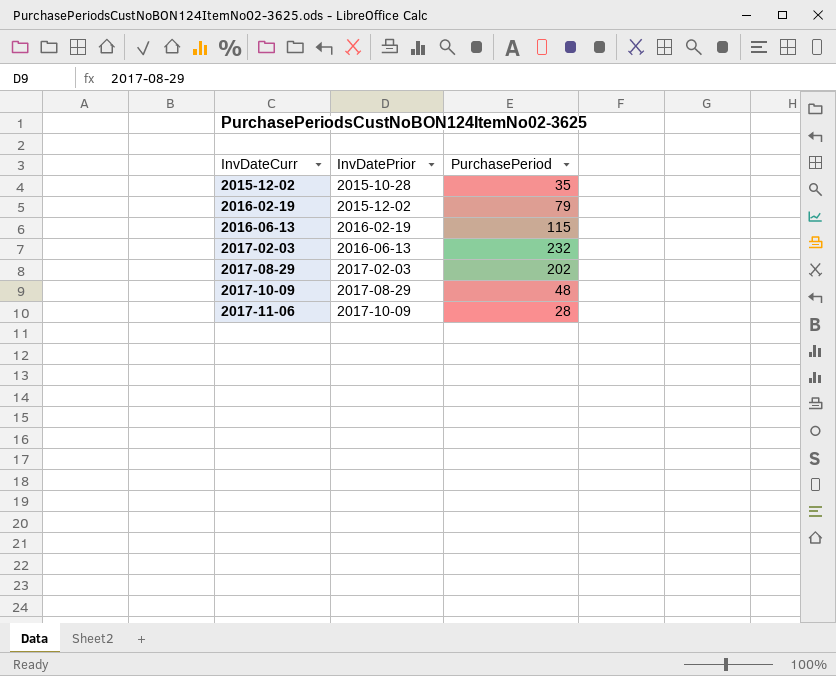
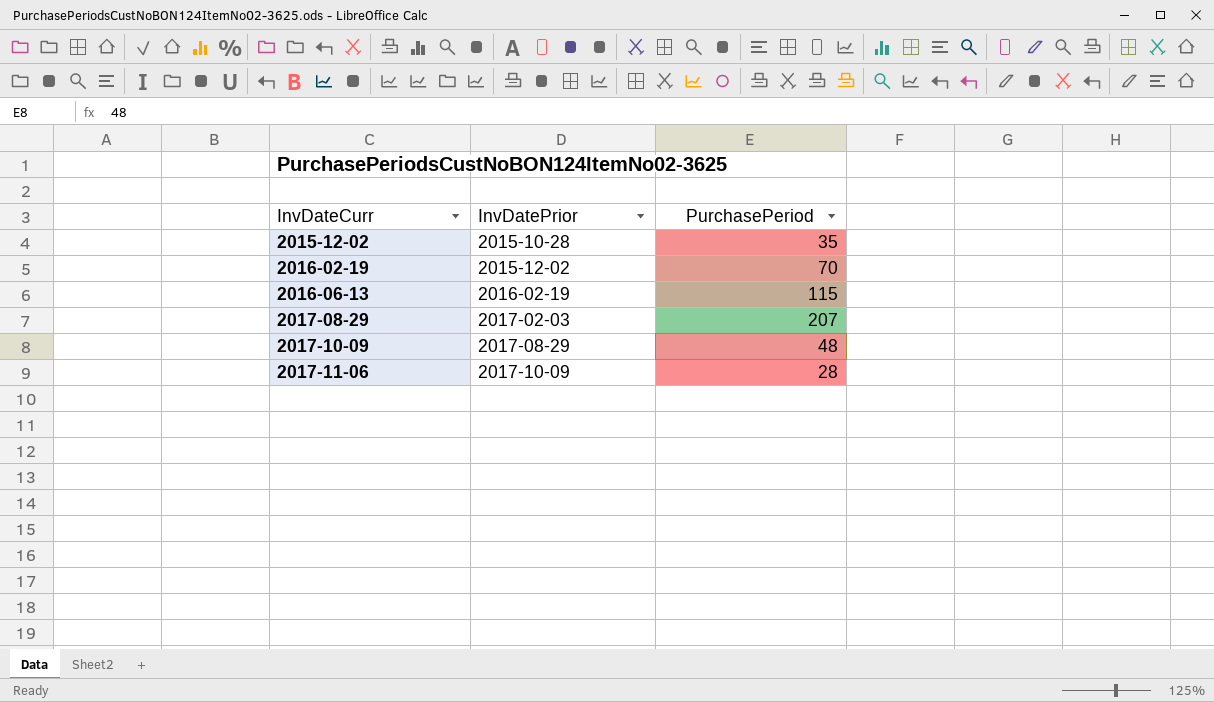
row 2017-02-03: 2016-06-13 | 232 -> none
2016-02-19 | PurchasePeriod: 79 -> 70
2017-08-29 | PurchasePeriod: 202 -> 207

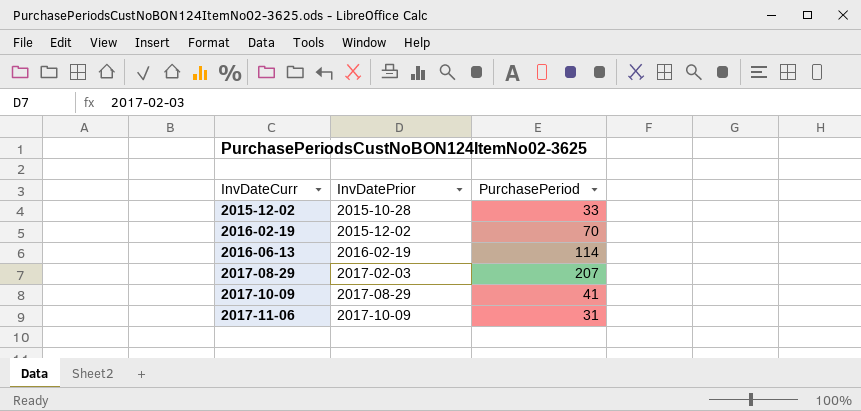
2015-12-02 | PurchasePeriod: 35 -> 33
2016-06-13 | PurchasePeriod: 115 -> 114
2017-10-09 | PurchasePeriod: 48 -> 41
2017-11-06 | PurchasePeriod: 28 -> 31

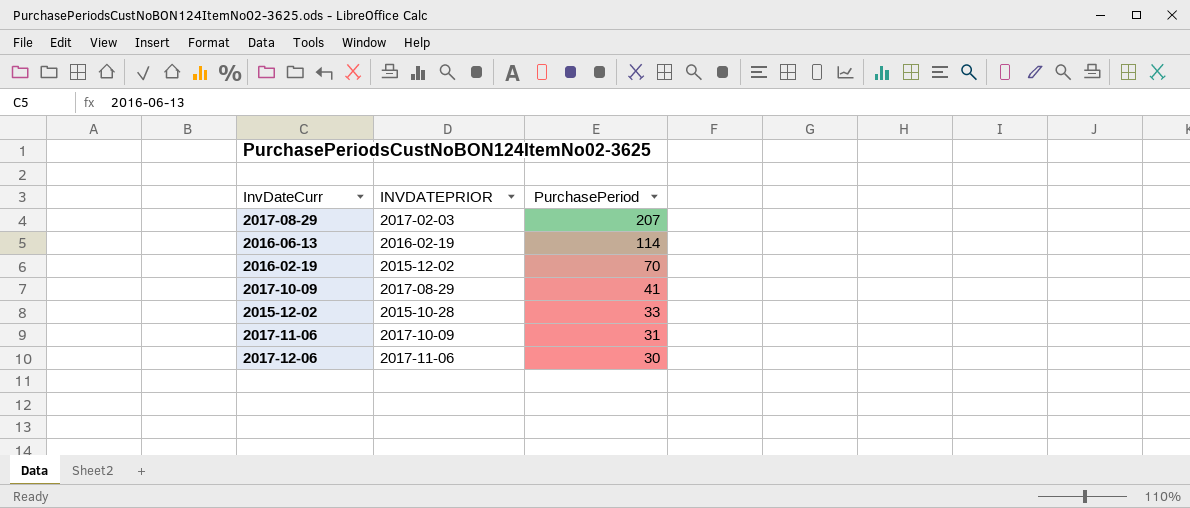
row order: InvDateCurr ascending -> PurchasePeriod descending
column name: InvDatePrior -> INVDATEPRIOR
row 2017-12-06: none -> 2017-11-06 | 30

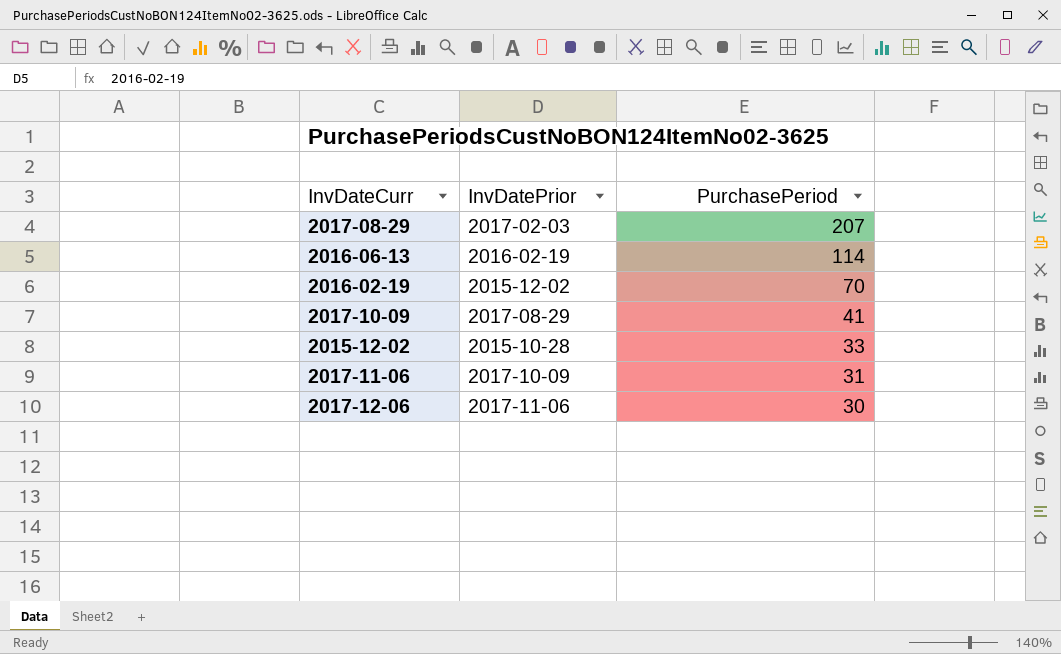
column name: INVDATEPRIOR -> InvDatePrior

